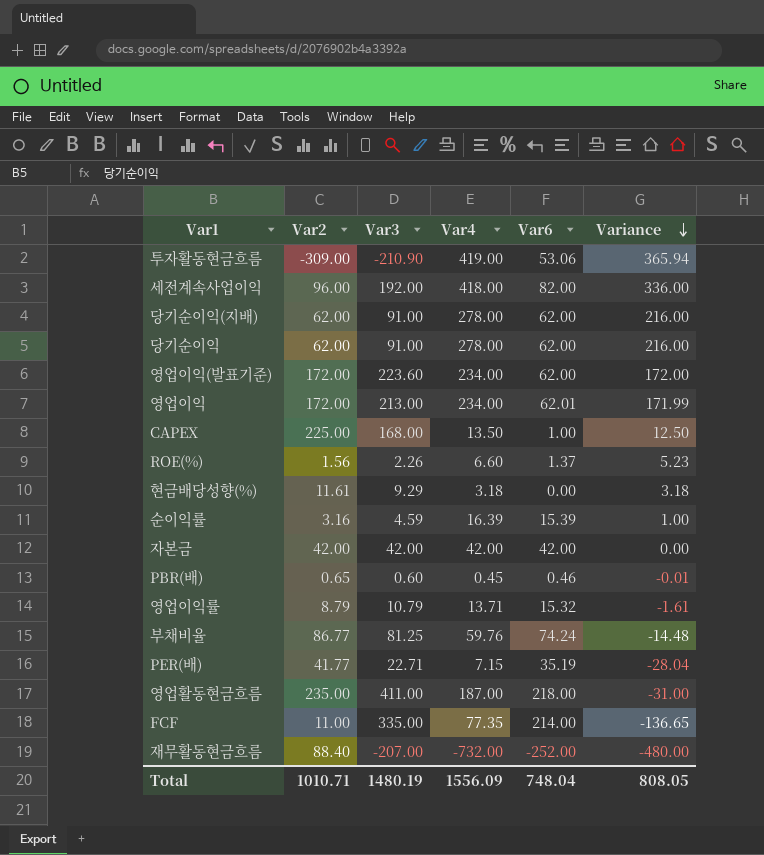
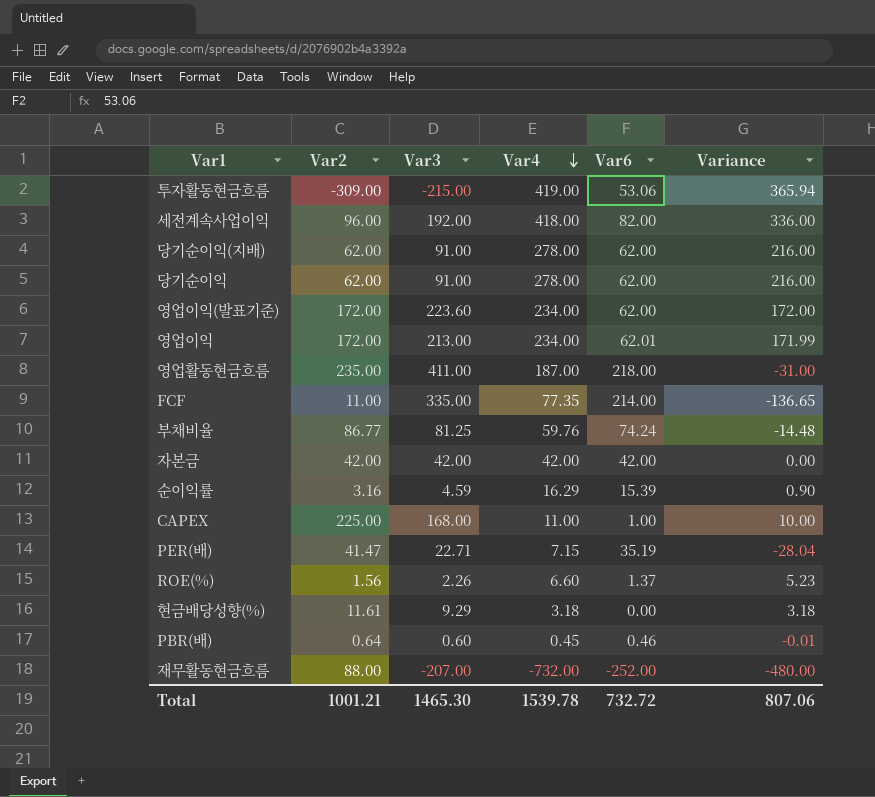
row order: Variance descending -> Var4 descending
row 영업이익률: 8.79 | 10.79 | 13.71 | 15.32 | -1.61 -> none
투자활동현금흐름 | Var3: -210.90 -> -215.00
순이익률 | Var4: 16.39 -> 16.29
순이익률 | Variance: 1.00 -> 0.90
CAPEX | Var4: 13.50 -> 11.00
CAPEX | Variance: 12.50 -> 10.00
PER(배) | Var2: 41.77 -> 41.47
PBR(배) | Var2: 0.65 -> 0.64
재무활동현금흐름 | Var2: 88.40 -> 88.00
Total | Var2: 1010.71 -> 1001.21
Total | Var3: 1480.19 -> 1465.30
Total | Var4: 1556.09 -> 1539.78
Total | Var6: 748.04 -> 732.72
Total | Variance: 808.05 -> 807.06

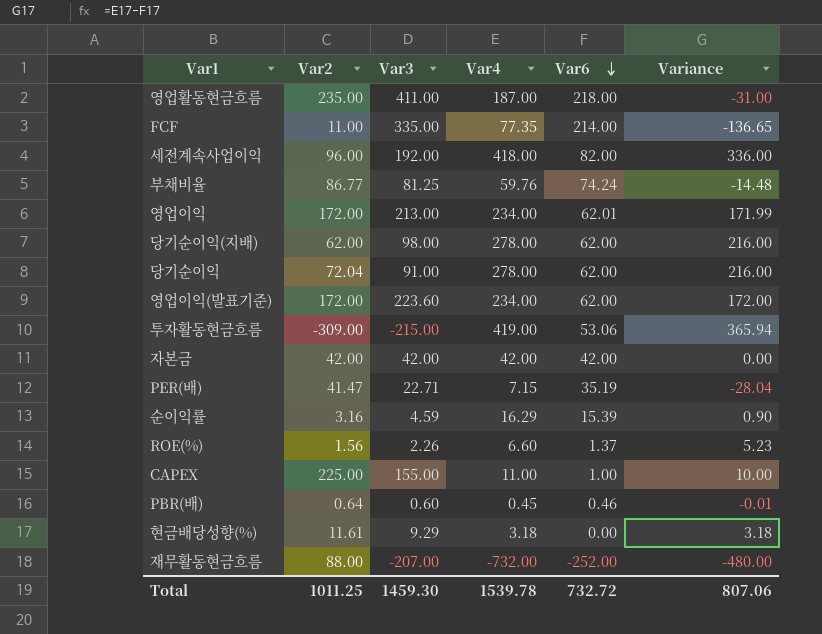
row order: Var4 descending -> Var6 descending
당기순이익(지배) | Var3: 91.00 -> 98.00
당기순이익 | Var2: 62.00 -> 72.04
CAPEX | Var3: 168.00 -> 155.00
Total | Var2: 1001.21 -> 1011.25
Total | Var3: 1465.30 -> 1459.30

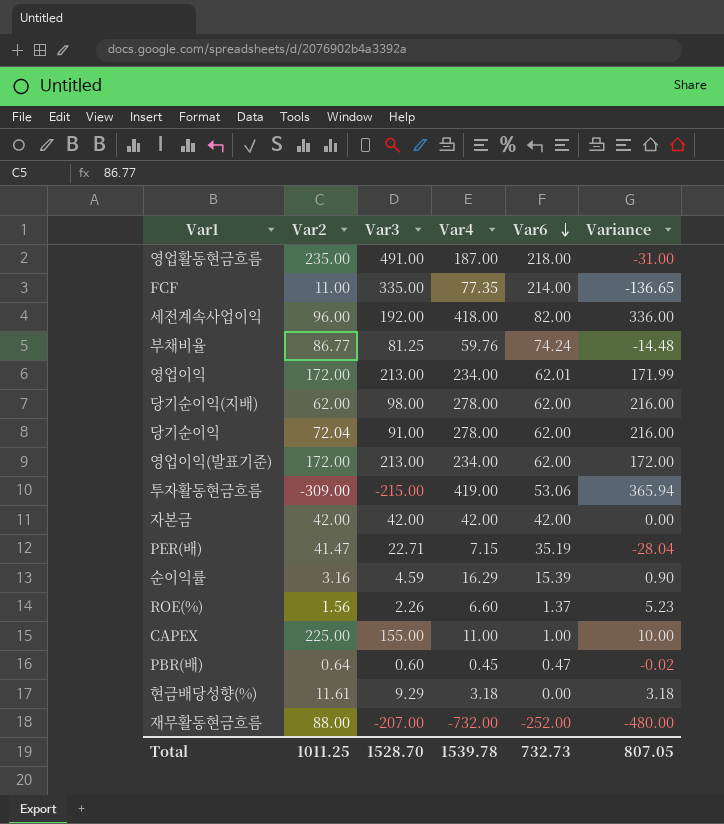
영업활동현금흐름 | Var3: 411.00 -> 491.00
영업이익(발표기준) | Var3: 223.60 -> 213.00
PBR(배) | Var6: 0.46 -> 0.47
PBR(배) | Variance: -0.01 -> -0.02
Total | Var3: 1459.30 -> 1528.70
Total | Var6: 732.72 -> 732.73
Total | Variance: 807.06 -> 807.05

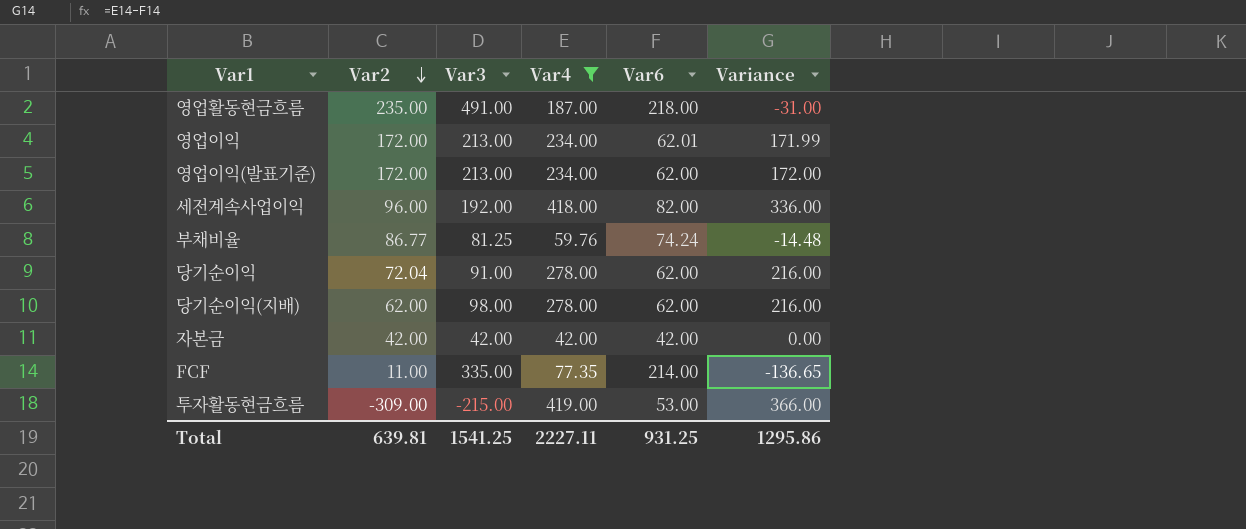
filter: none -> Var4 >= 42.00
row order: Var6 descending -> Var2 descending
투자활동현금흐름 | Var6: 53.06 -> 53.00
투자활동현금흐름 | Variance: 365.94 -> 366.00
Total | Var2: 1011.25 -> 639.81
Total | Var3: 1528.70 -> 1541.25
Total | Var4: 1539.78 -> 2227.11
Total | Var6: 732.73 -> 931.25
Total | Variance: 807.05 -> 1295.86

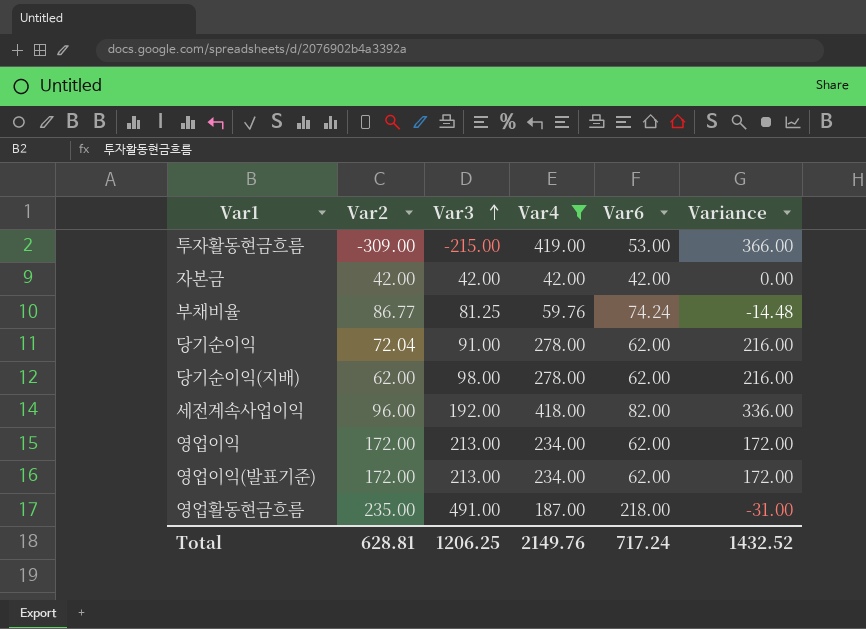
row order: Var2 descending -> Var3 ascending
row FCF: 11.00 | 335.00 | 77.35 | 214.00 | -136.65 -> none
영업이익 | Var6: 62.01 -> 62.00
영업이익 | Variance: 171.99 -> 172.00
Total | Var2: 639.81 -> 628.81
Total | Var3: 1541.25 -> 1206.25
Total | Var4: 2227.11 -> 2149.76
Total | Var6: 931.25 -> 717.24
Total | Variance: 1295.86 -> 1432.52

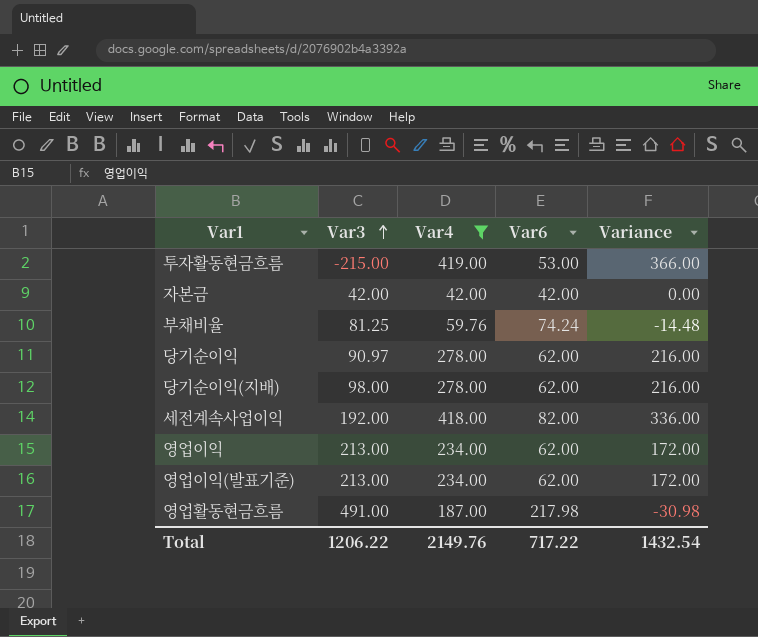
column Var2 | position: 2 -> none
당기순이익 | Var3: 91.00 -> 90.97
영업활동현금흐름 | Var6: 218.00 -> 217.98
영업활동현금흐름 | Variance: -31.00 -> -30.98
Total | Var3: 1206.25 -> 1206.22
Total | Var6: 717.24 -> 717.22
Total | Variance: 1432.52 -> 1432.54

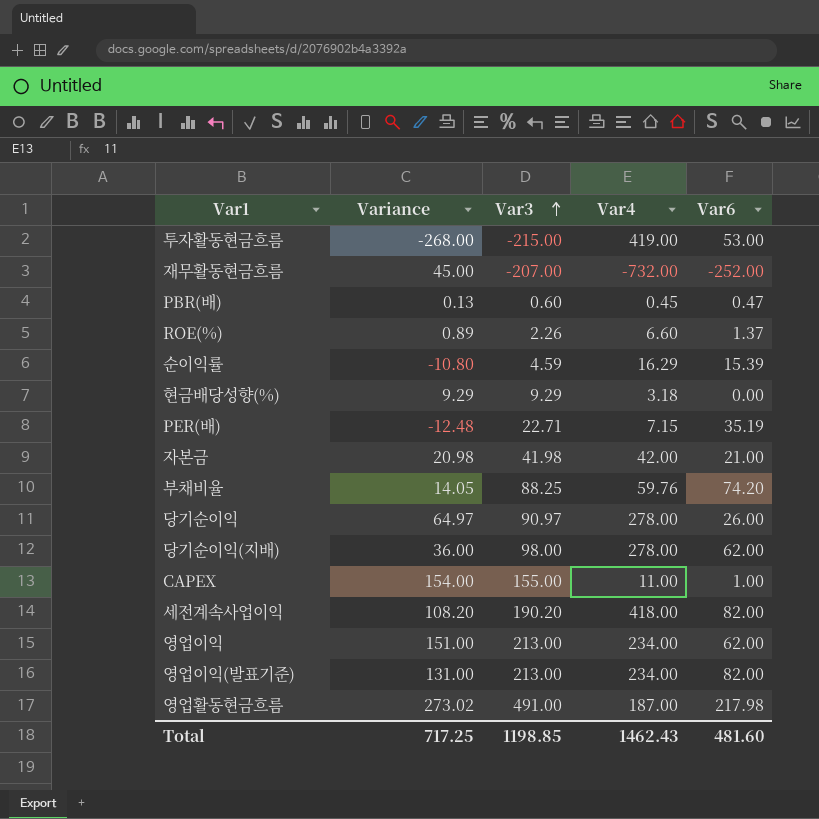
filter: Var4 >= 42.00 -> none
column Variance | formula: [Var4] - [Var6] -> [Var3] - [Var6]
column Variance | position: 5 -> 2
자본금 | Var3: 42.00 -> 41.98
자본금 | Var6: 42.00 -> 21.00
부채비율 | Var3: 81.25 -> 88.25
부채비율 | Var6: 74.24 -> 74.20
당기순이익 | Var6: 62.00 -> 26.00
세전계속사업이익 | Var3: 192.00 -> 190.20
영업이익(발표기준) | Var6: 62.00 -> 82.00
Total | Variance: 1432.54 -> 717.25
Total | Var3: 1206.22 -> 1198.85
Total | Var4: 2149.76 -> 1462.43
Total | Var6: 717.22 -> 481.60

